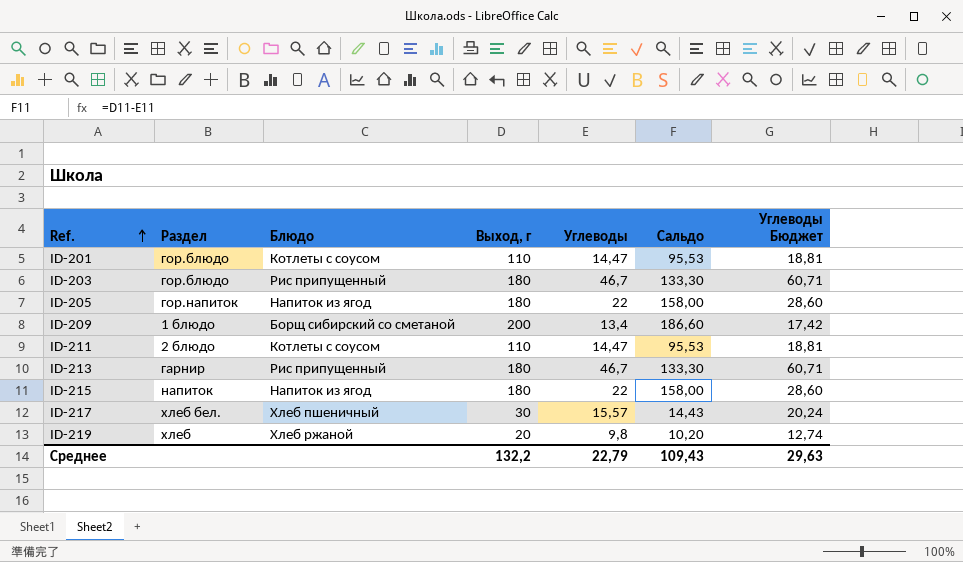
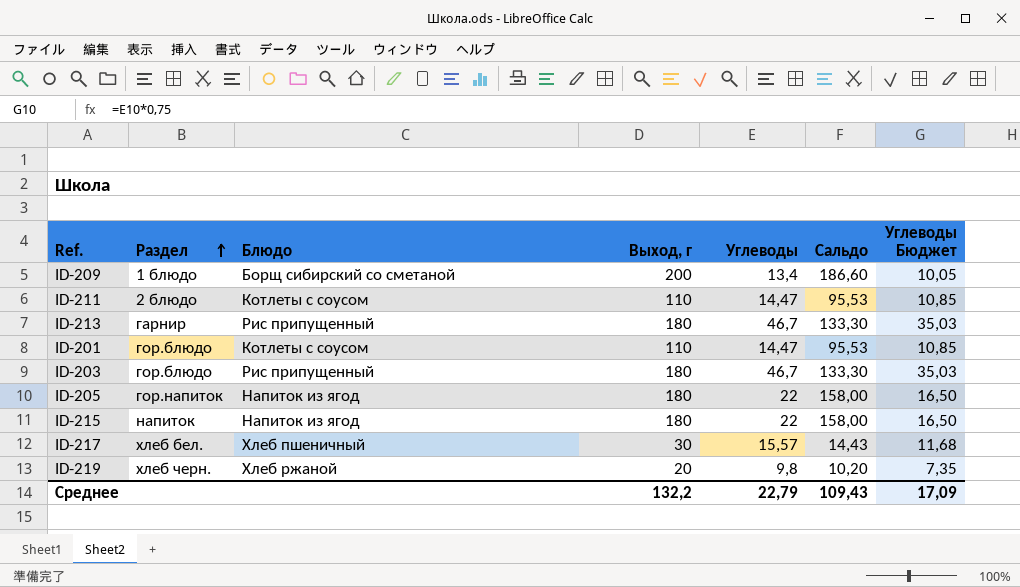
row order: Ref. ascending -> Раздел ascending
column Углеводы Бюджет | formula: [Углеводы] * 1,3 -> [Углеводы] * 0,75
ID-219 | Раздел: хлеб -> хлеб черн.
Среднее | Углеводы Бюджет: 29,63 -> 17,09

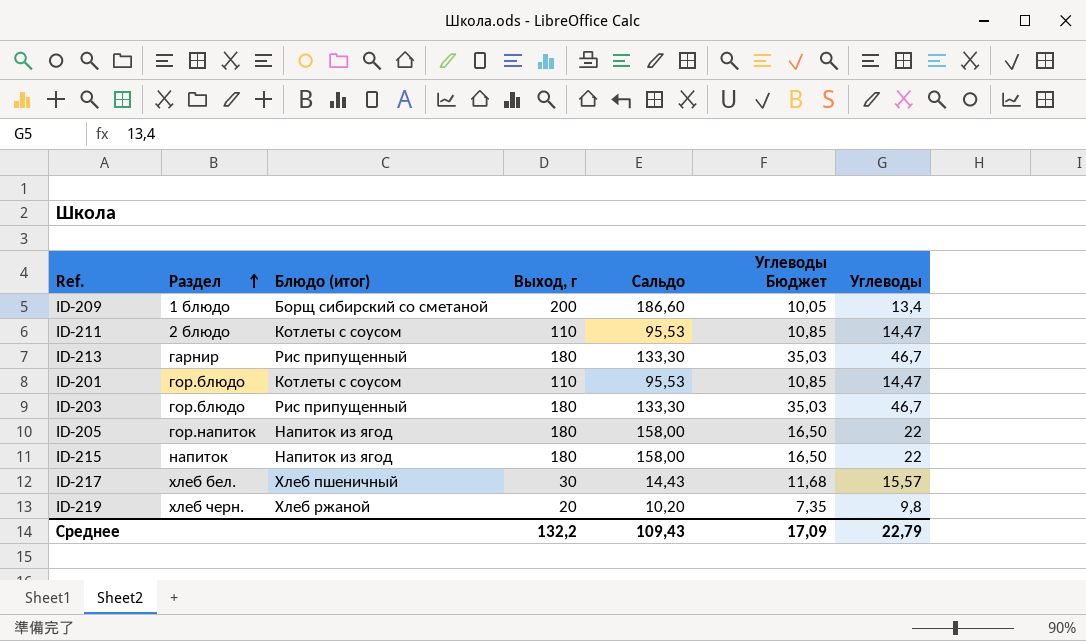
column name: Блюдо -> Блюдо (итог)
column Углеводы | position: 5 -> 7

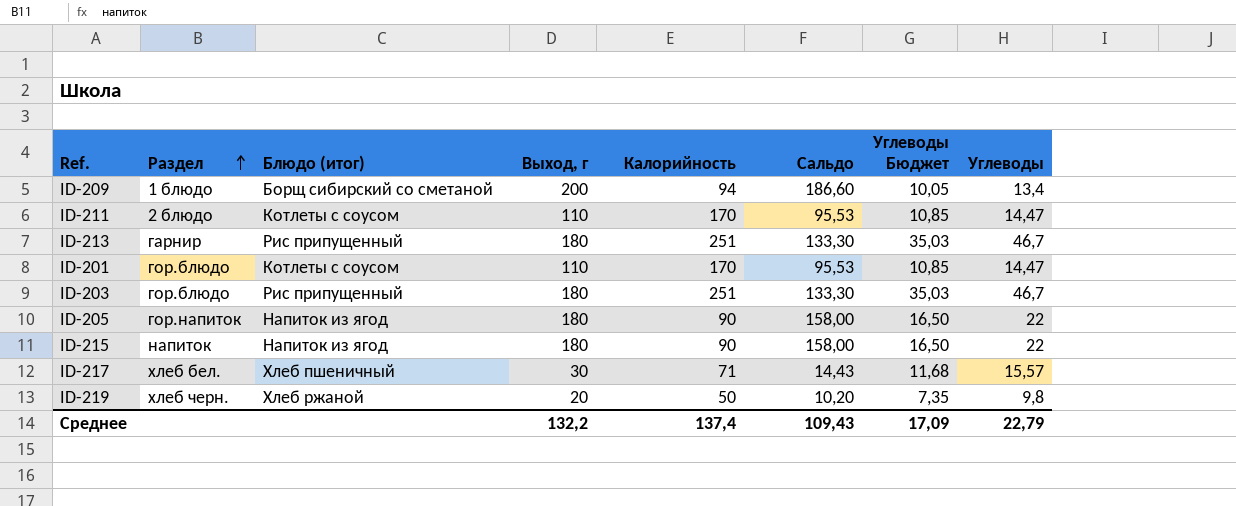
column Калорийность | position: none -> 5

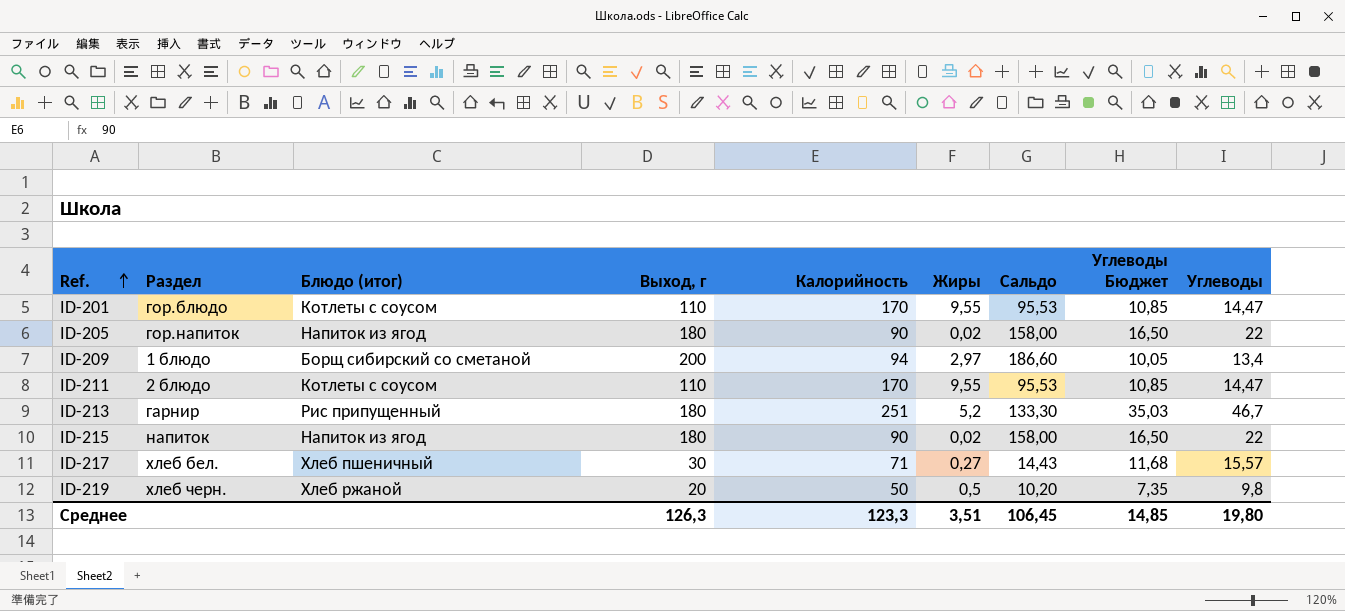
row order: Раздел ascending -> Ref. ascending
column Жиры | position: none -> 6
row ID-203: гор.блюдо | Рис припущенный | 180 | 251 | 133,30 | 35,03 | 46,7 -> none
Среднее | Выход, г: 132,2 -> 126,3
Среднее | Калорийность: 137,4 -> 123,3
Среднее | Сальдо: 109,43 -> 106,45
Среднее | Углеводы Бюджет: 17,09 -> 14,85
Среднее | Углеводы: 22,79 -> 19,80

